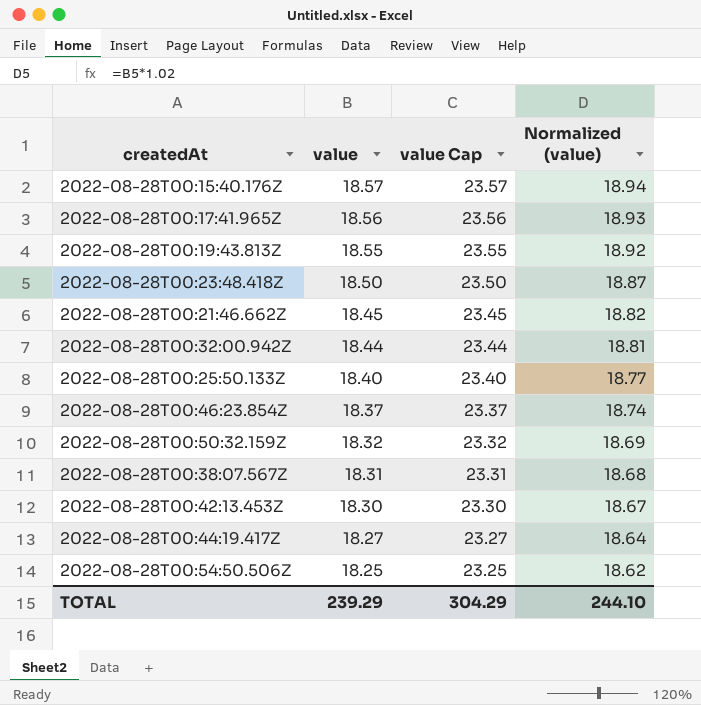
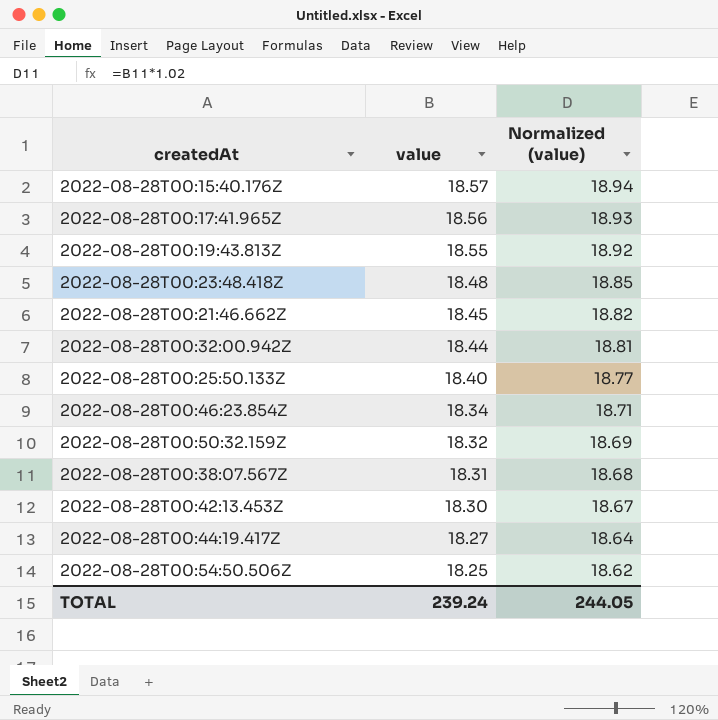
column value Cap | formula: [value] + 5 -> none
2022-08-28T00:23:48.418Z | value: 18.50 -> 18.48
2022-08-28T00:23:48.418Z | Normalized (value): 18.87 -> 18.85
2022-08-28T00:46:23.854Z | value: 18.37 -> 18.34
2022-08-28T00:46:23.854Z | Normalized (value): 18.74 -> 18.71
TOTAL | value: 239.29 -> 239.24
TOTAL | Normalized (value): 244.10 -> 244.05

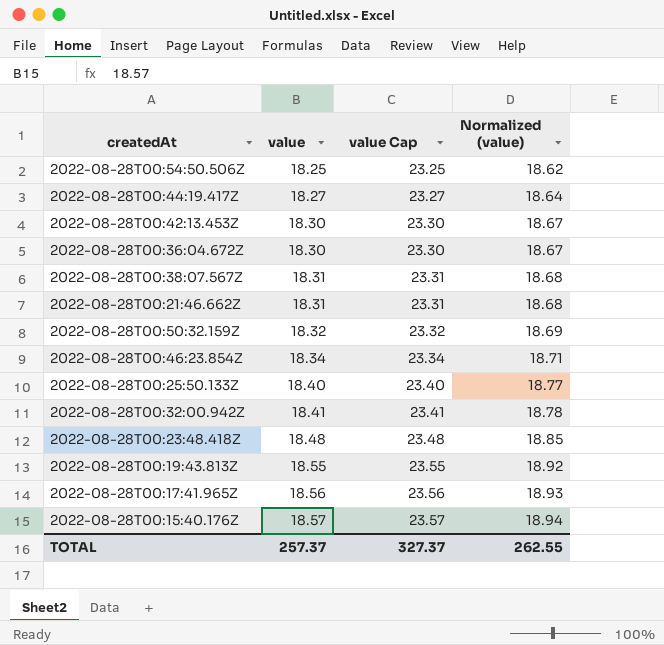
row order: value descending -> value ascending
column value Cap | formula: none -> [value] + 5
row 2022-08-28T00:36:04.672Z: none -> 18.30 | 23.30 | 18.67
2022-08-28T00:21:46.662Z | value: 18.45 -> 18.31
2022-08-28T00:21:46.662Z | Normalized (value): 18.82 -> 18.68
2022-08-28T00:32:00.942Z | value: 18.44 -> 18.41
2022-08-28T00:32:00.942Z | Normalized (value): 18.81 -> 18.78
TOTAL | value: 239.24 -> 257.37
TOTAL | Normalized (value): 244.05 -> 262.55

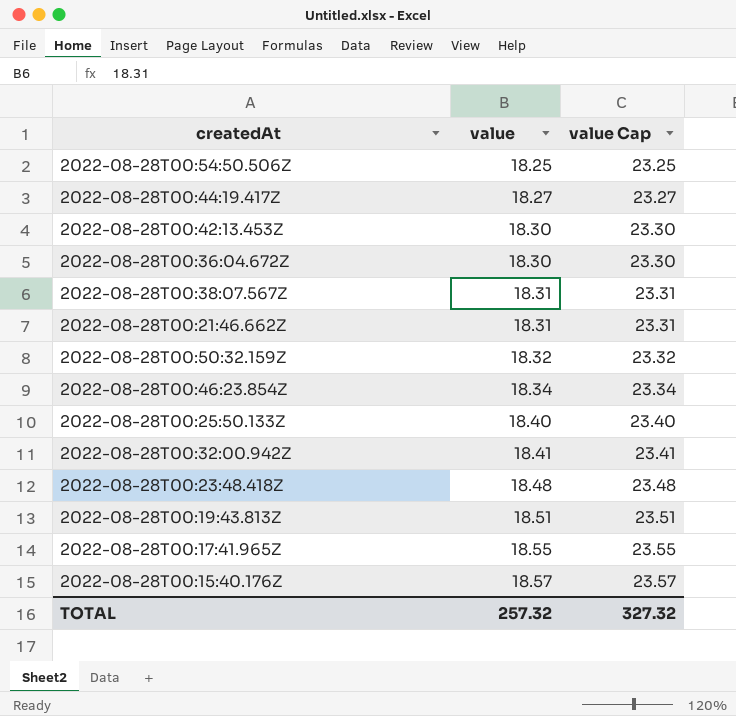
column Normalized (value) | formula: [value] * 1.02 -> none
2022-08-28T00:19:43.813Z | value: 18.55 -> 18.51
2022-08-28T00:19:43.813Z | value Cap: 23.55 -> 23.51
2022-08-28T00:17:41.965Z | value: 18.56 -> 18.55
2022-08-28T00:17:41.965Z | value Cap: 23.56 -> 23.55
TOTAL | value: 257.37 -> 257.32
TOTAL | value Cap: 327.37 -> 327.32

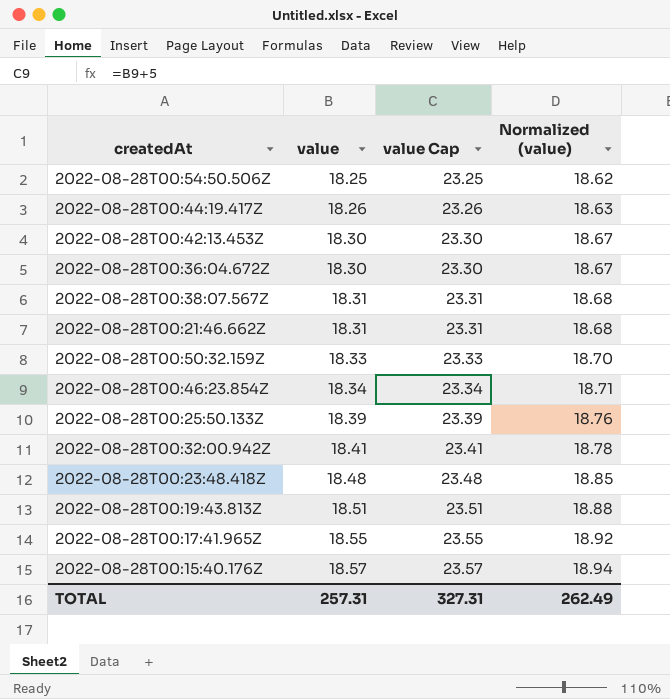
column Normalized (value) | formula: none -> [value] * 1.02
2022-08-28T00:44:19.417Z | value: 18.27 -> 18.26
2022-08-28T00:44:19.417Z | value Cap: 23.27 -> 23.26
2022-08-28T00:50:32.159Z | value: 18.32 -> 18.33
2022-08-28T00:50:32.159Z | value Cap: 23.32 -> 23.33
2022-08-28T00:25:50.133Z | value: 18.40 -> 18.39
2022-08-28T00:25:50.133Z | value Cap: 23.40 -> 23.39
TOTAL | value: 257.32 -> 257.31
TOTAL | value Cap: 327.32 -> 327.31

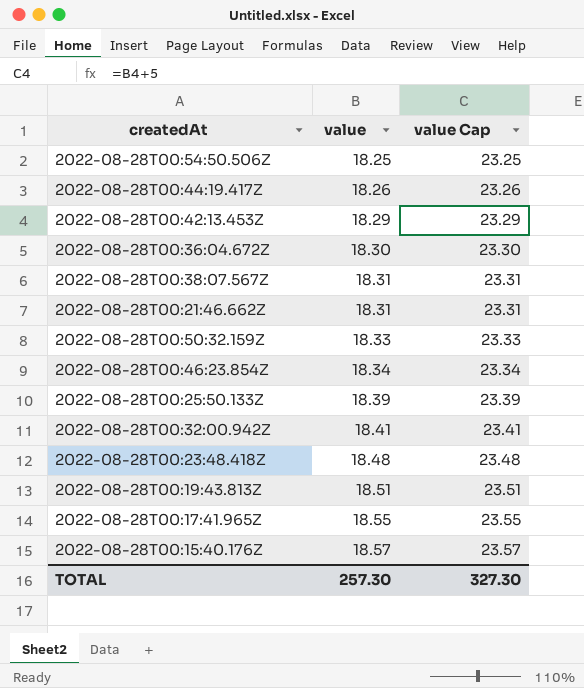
column Normalized (value) | formula: [value] * 1.02 -> none
2022-08-28T00:42:13.453Z | value: 18.30 -> 18.29
2022-08-28T00:42:13.453Z | value Cap: 23.30 -> 23.29
TOTAL | value: 257.31 -> 257.30
TOTAL | value Cap: 327.31 -> 327.30

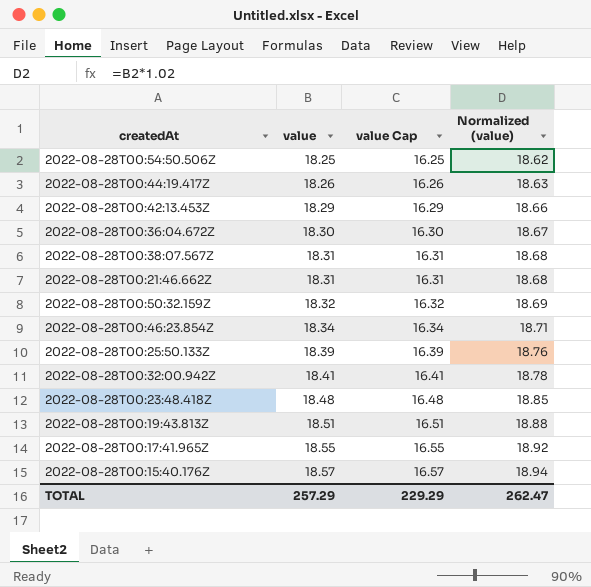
column value Cap | formula: [value] + 5 -> [value] - 2
column Normalized (value) | formula: none -> [value] * 1.02
2022-08-28T00:50:32.159Z | value: 18.33 -> 18.32
TOTAL | value: 257.30 -> 257.29
TOTAL | value Cap: 327.30 -> 229.29

